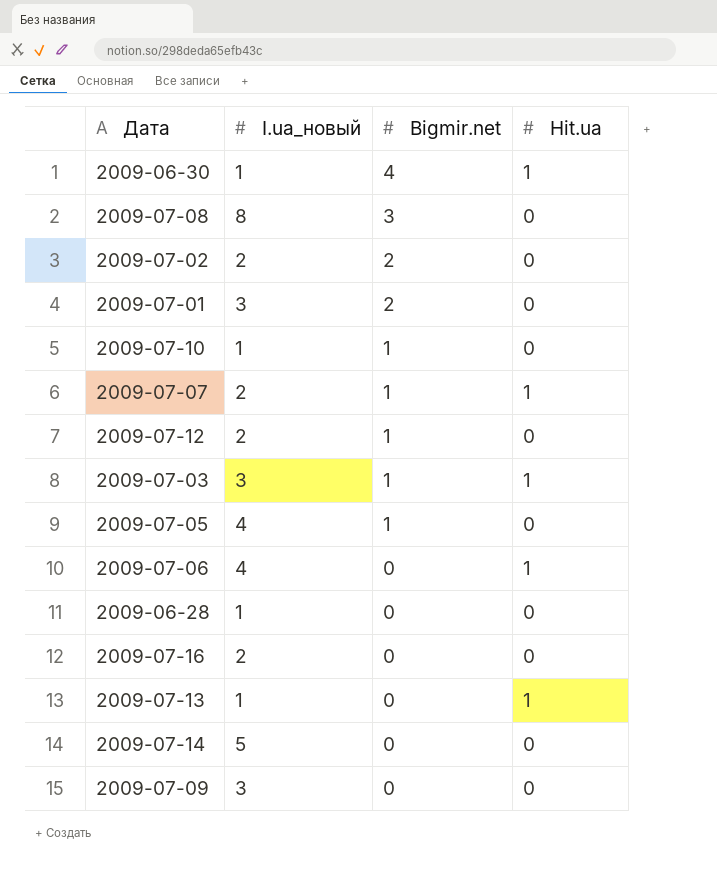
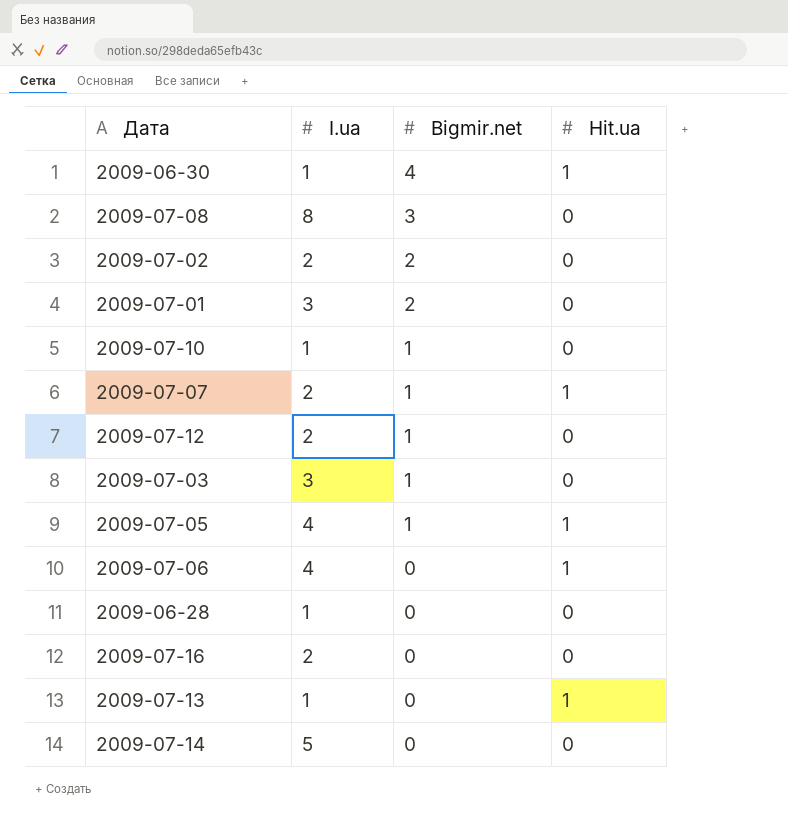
column name: I.ua_новый -> I.ua
row 2009-07-09: 3 | 0 | 0 -> none
2009-07-03 | Hit.ua: 1 -> 0
2009-07-05 | Hit.ua: 0 -> 1

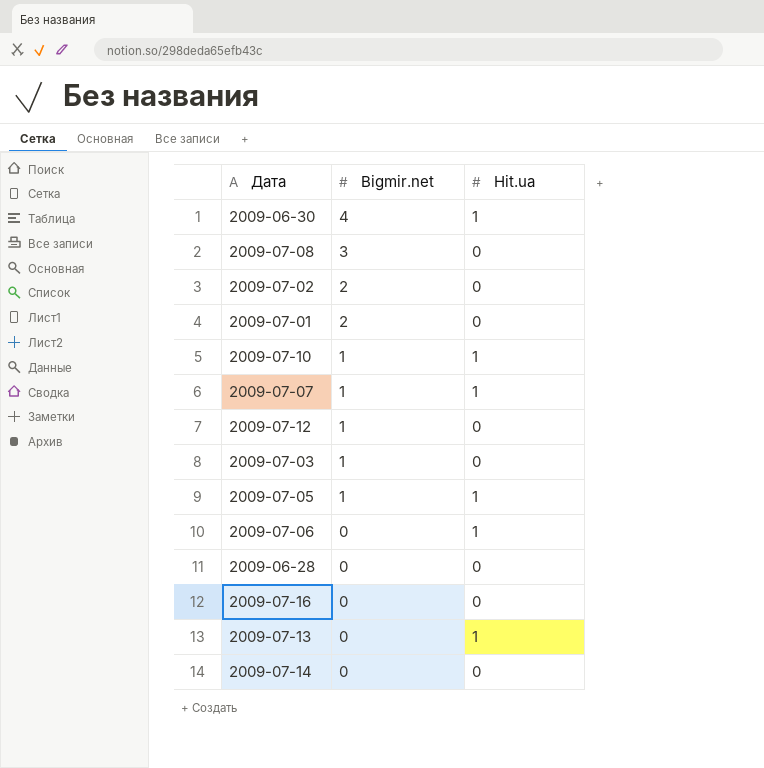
column I.ua | position: 2 -> none
2009-07-10 | Hit.ua: 0 -> 1

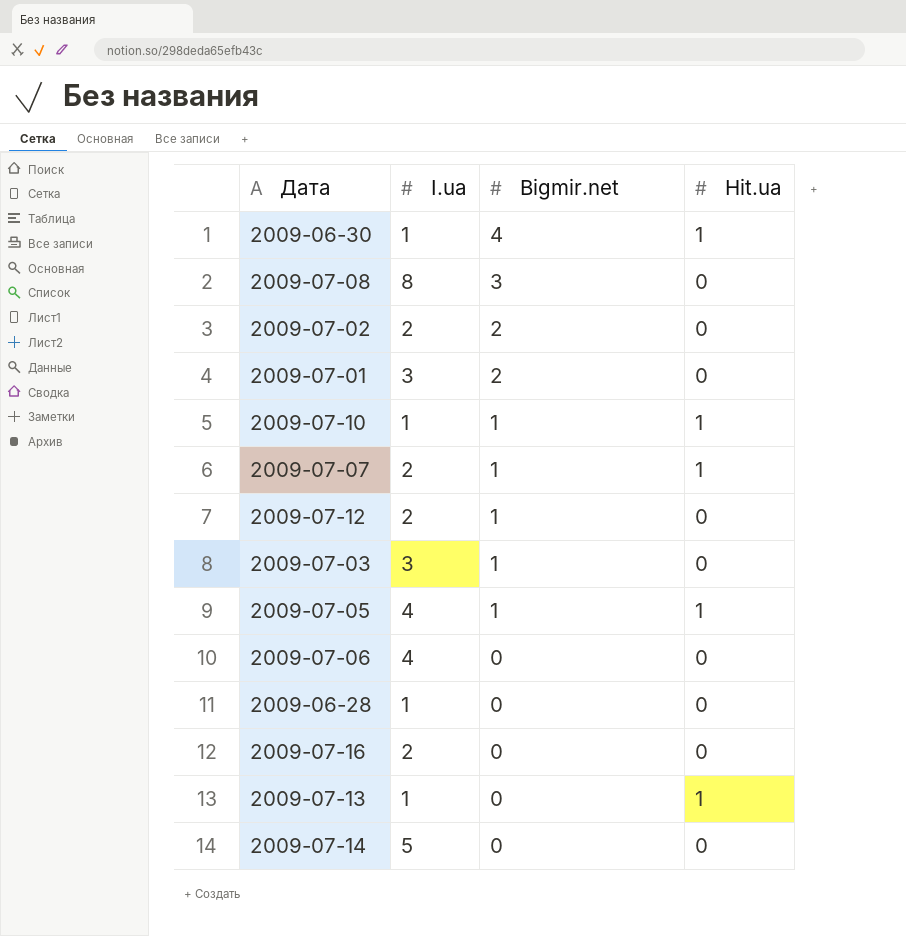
column I.ua | position: none -> 2
2009-07-06 | Hit.ua: 1 -> 0

